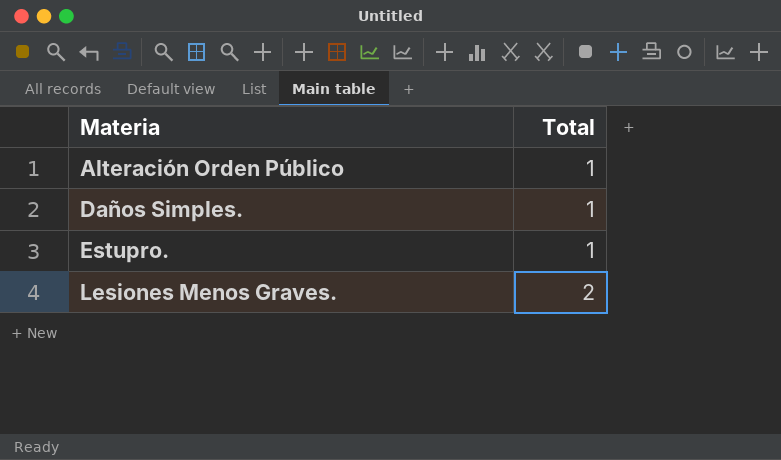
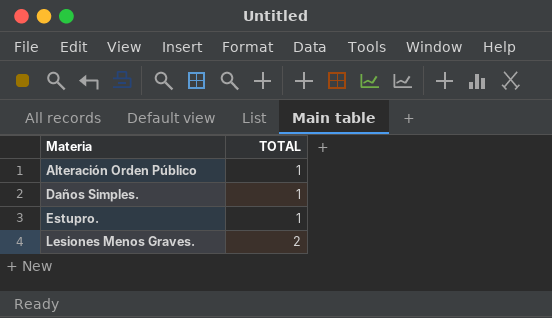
column name: Total -> TOTAL

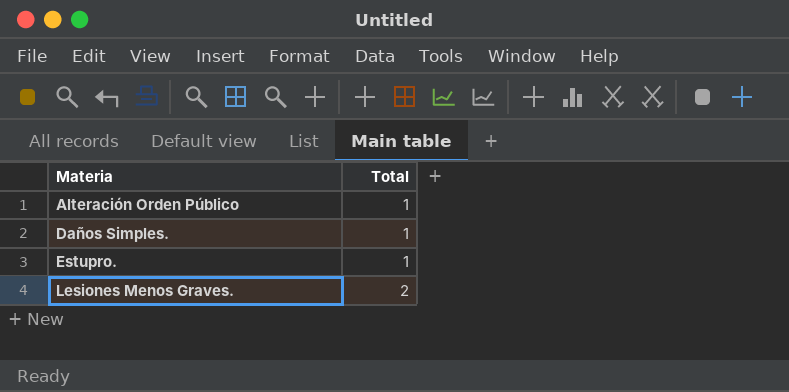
column name: TOTAL -> Total

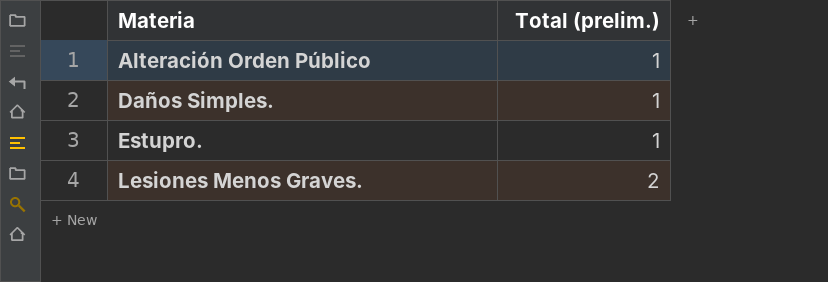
column name: Total -> Total (prelim.)

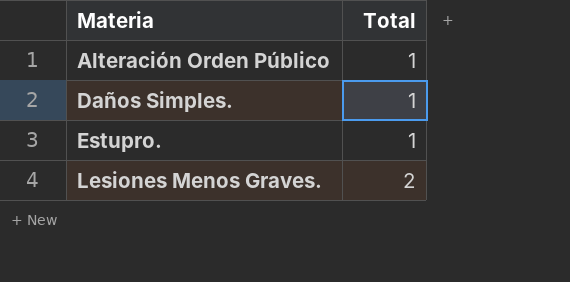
column name: Total (prelim.) -> Total

